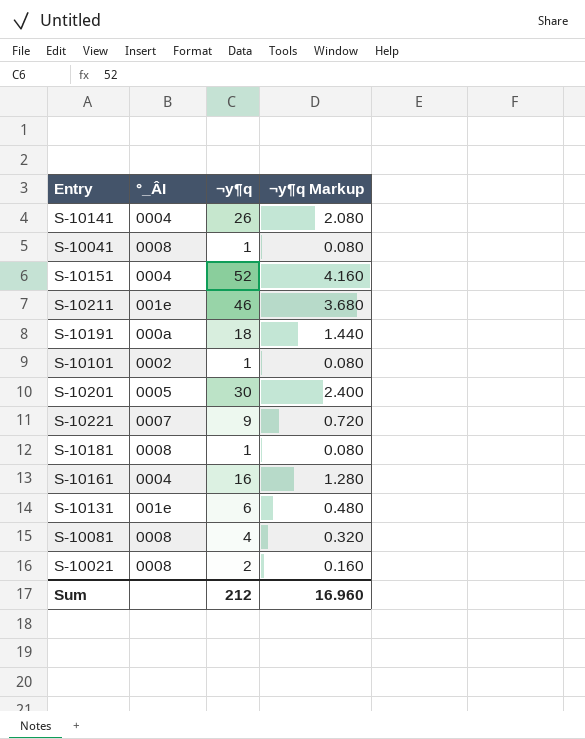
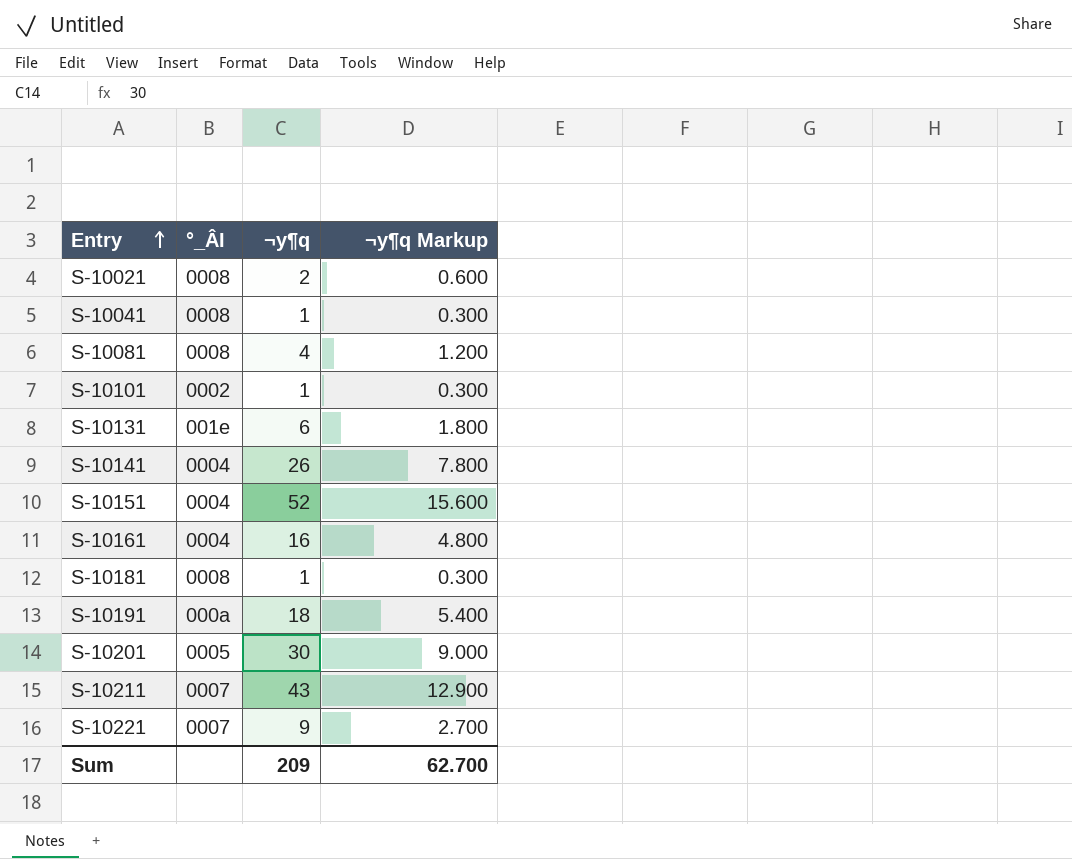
row order: none -> Entry ascending
column ¬y¶q Markup | formula: [¬y¶q] * 0.08 -> [¬y¶q] * 0.3
S-10211 | °_ÂI: 001e -> 0007
S-10211 | ¬y¶q: 46 -> 43
Sum | ¬y¶q: 212 -> 209
Sum | ¬y¶q Markup: 16.960 -> 62.700

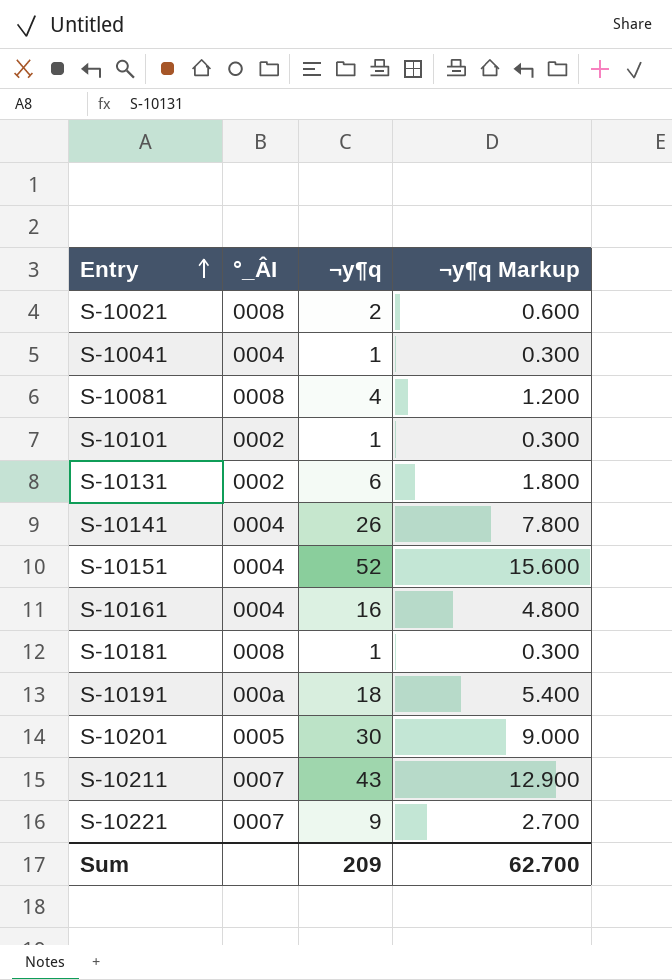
S-10041 | °_ÂI: 0008 -> 0004
S-10131 | °_ÂI: 001e -> 0002

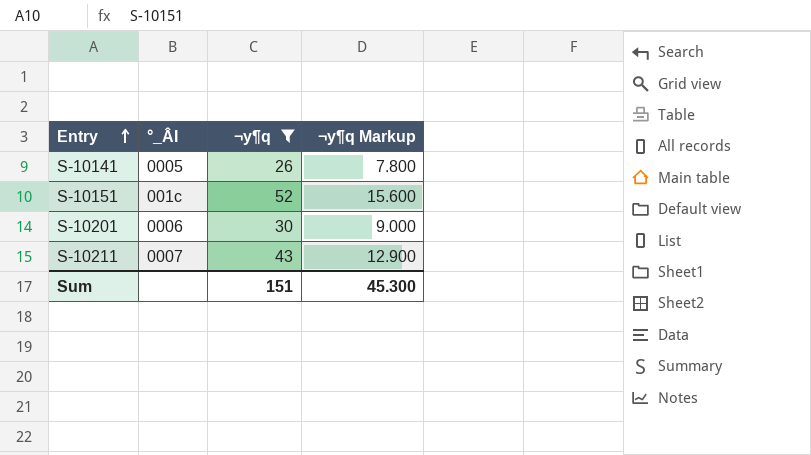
filter: none -> ¬y¶q >= 26
S-10141 | °_ÂI: 0004 -> 0005
S-10151 | °_ÂI: 0004 -> 001c
S-10201 | °_ÂI: 0005 -> 0006
Sum | ¬y¶q: 209 -> 151
Sum | ¬y¶q Markup: 62.700 -> 45.300

